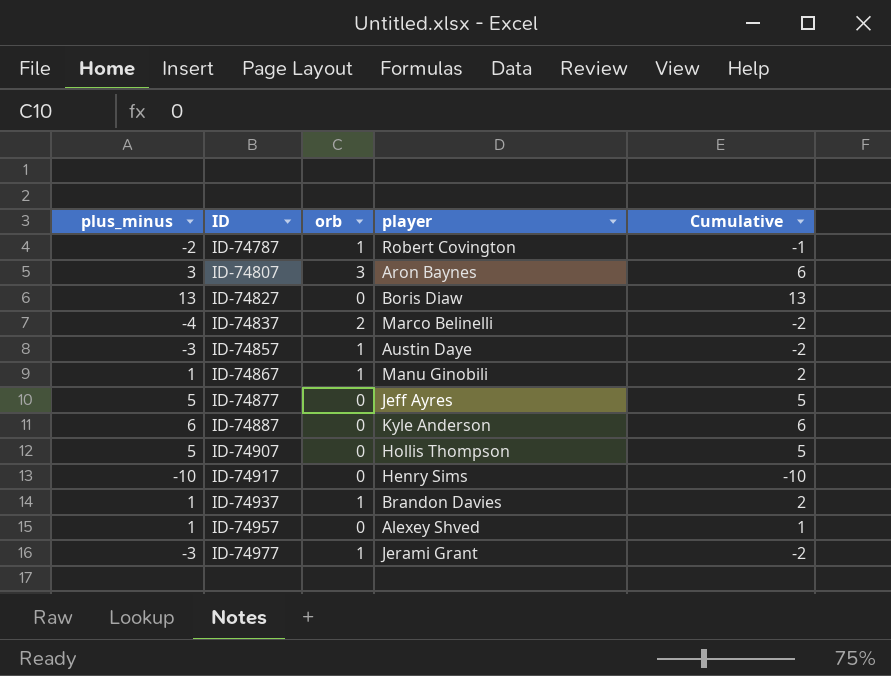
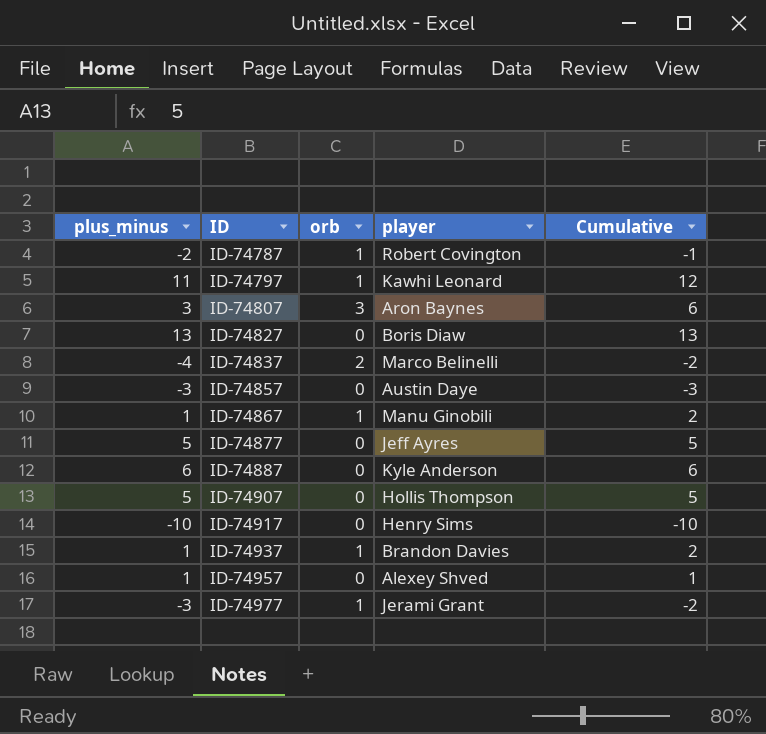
row ID-74797: none -> 11 | 1 | Kawhi Leonard | 12
ID-74857 | orb: 1 -> 0
ID-74857 | Cumulative: -2 -> -3

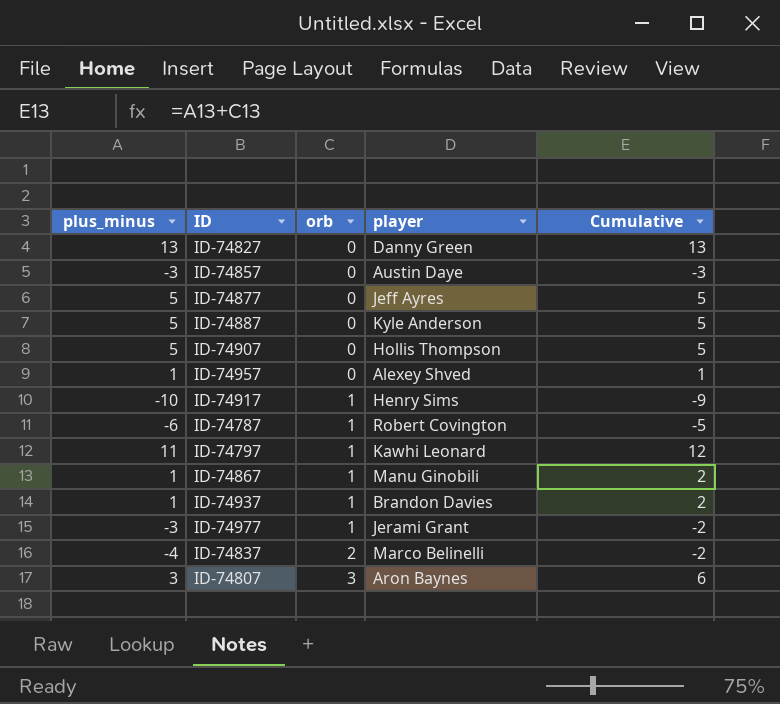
row order: ID ascending -> orb ascending
ID-74827 | player: Boris Diaw -> Danny Green
ID-74887 | plus_minus: 6 -> 5
ID-74887 | Cumulative: 6 -> 5
ID-74917 | orb: 0 -> 1
ID-74917 | Cumulative: -10 -> -9
ID-74787 | plus_minus: -2 -> -6
ID-74787 | Cumulative: -1 -> -5

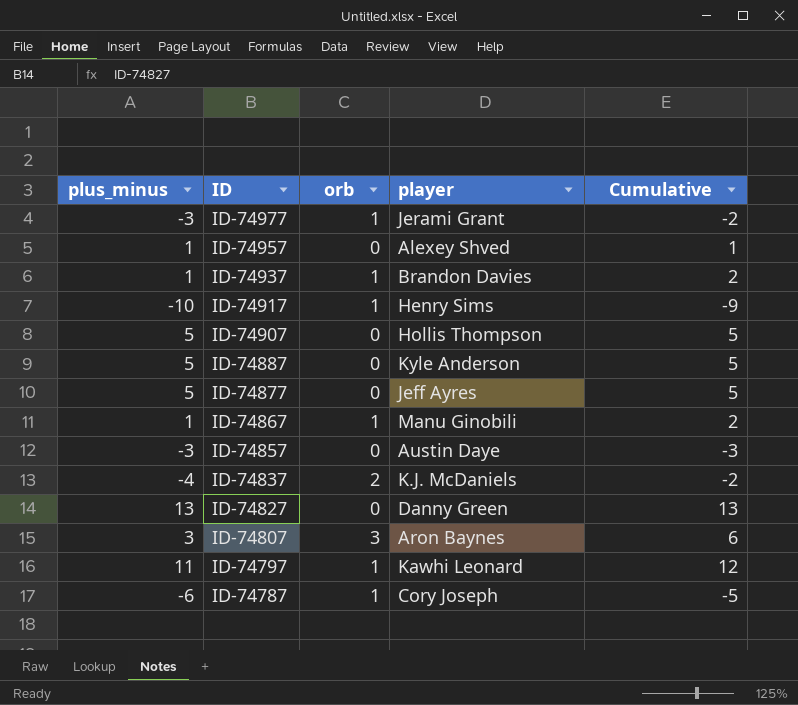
row order: orb ascending -> ID descending
ID-74837 | player: Marco Belinelli -> K.J. McDaniels
ID-74787 | player: Robert Covington -> Cory Joseph

